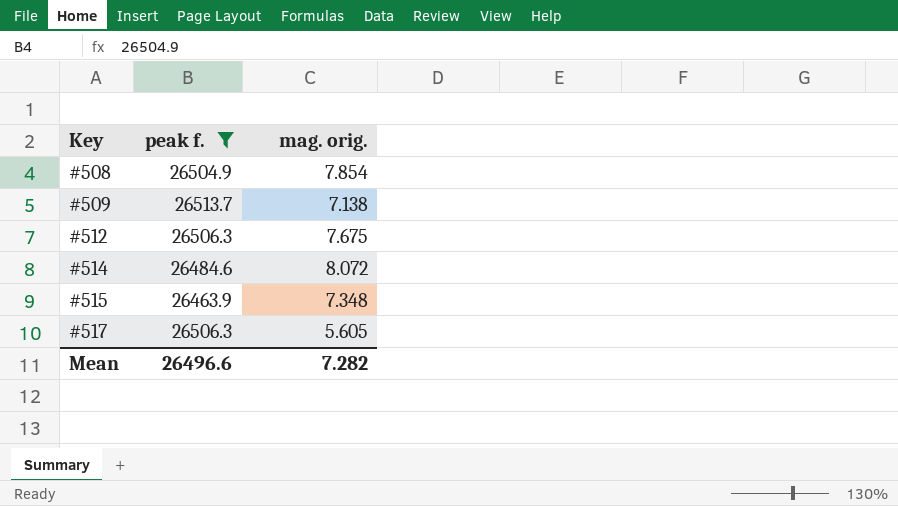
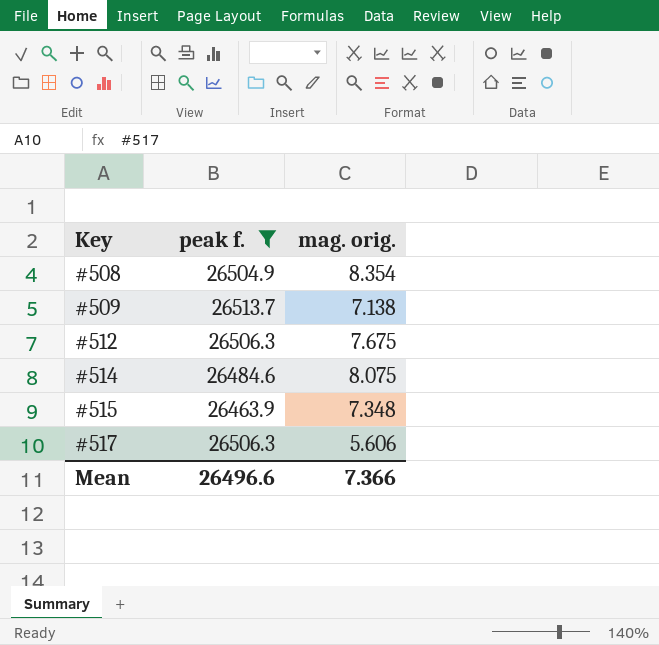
#508 | mag. orig.: 7.854 -> 8.354
#514 | mag. orig.: 8.072 -> 8.075
#517 | mag. orig.: 5.605 -> 5.606
Mean | mag. orig.: 7.282 -> 7.366

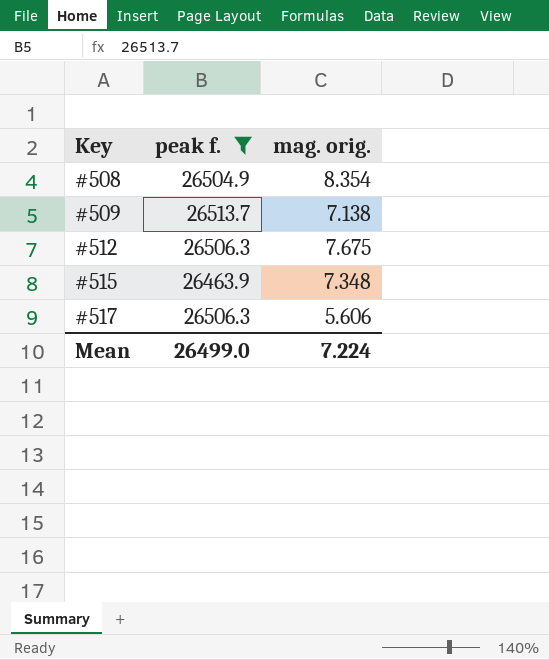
row #514: 26484.6 | 8.075 -> none
Mean | peak f.: 26496.6 -> 26499.0
Mean | mag. orig.: 7.366 -> 7.224

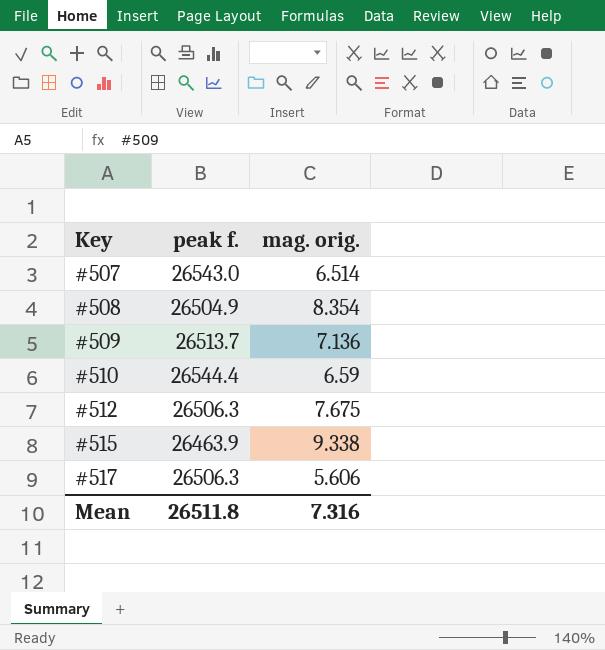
filter: peak f. <= 26513.7 -> none
#509 | mag. orig.: 7.138 -> 7.136
#515 | mag. orig.: 7.348 -> 9.338
Mean | peak f.: 26499.0 -> 26511.8
Mean | mag. orig.: 7.224 -> 7.316

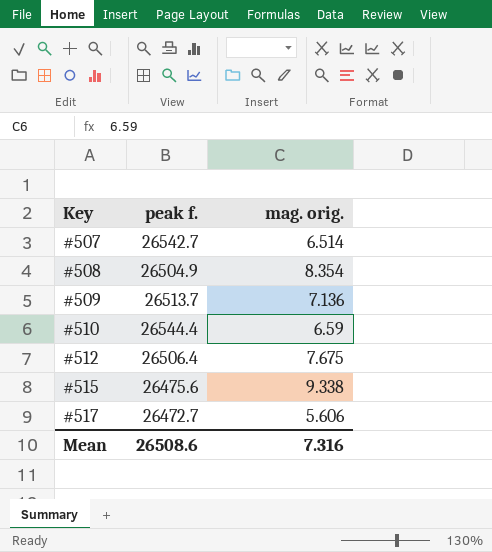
#507 | peak f.: 26543.0 -> 26542.7
#512 | peak f.: 26506.3 -> 26506.4
#515 | peak f.: 26463.9 -> 26475.6
#517 | peak f.: 26506.3 -> 26472.7
Mean | peak f.: 26511.8 -> 26508.6

